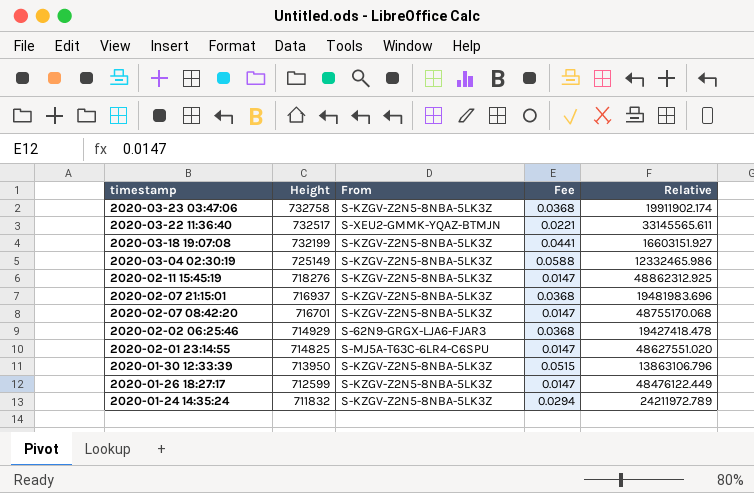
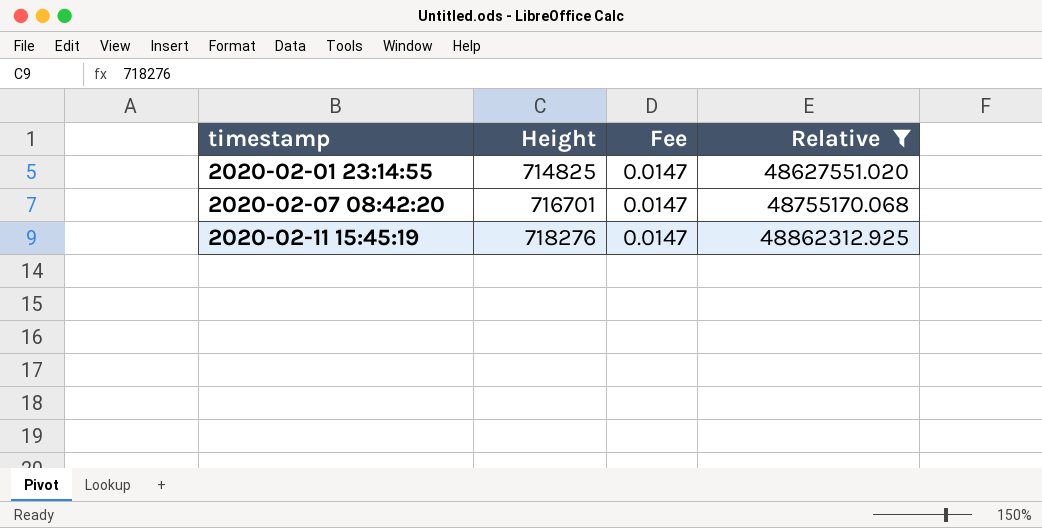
filter: none -> Relative >= 48627551.020
row order: timestamp descending -> timestamp ascending
column From | position: 3 -> none

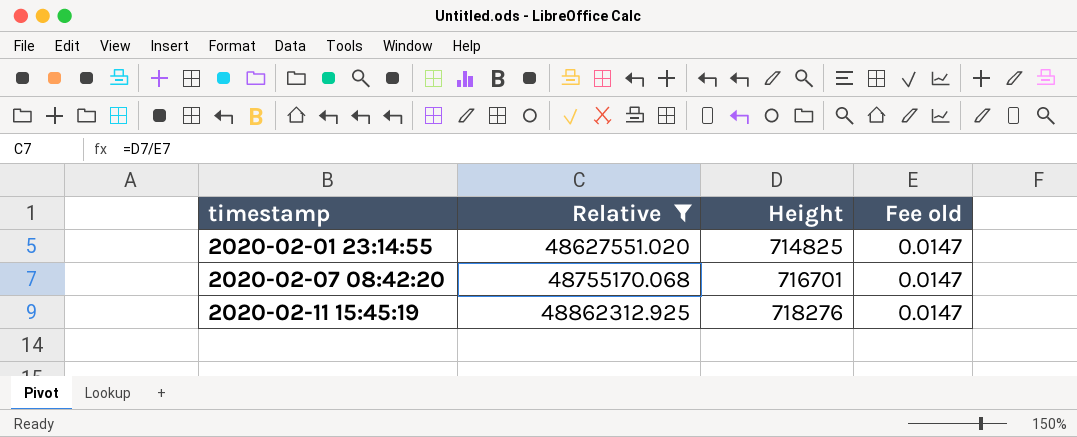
column Relative | position: 4 -> 2
column name: Fee -> Fee old

